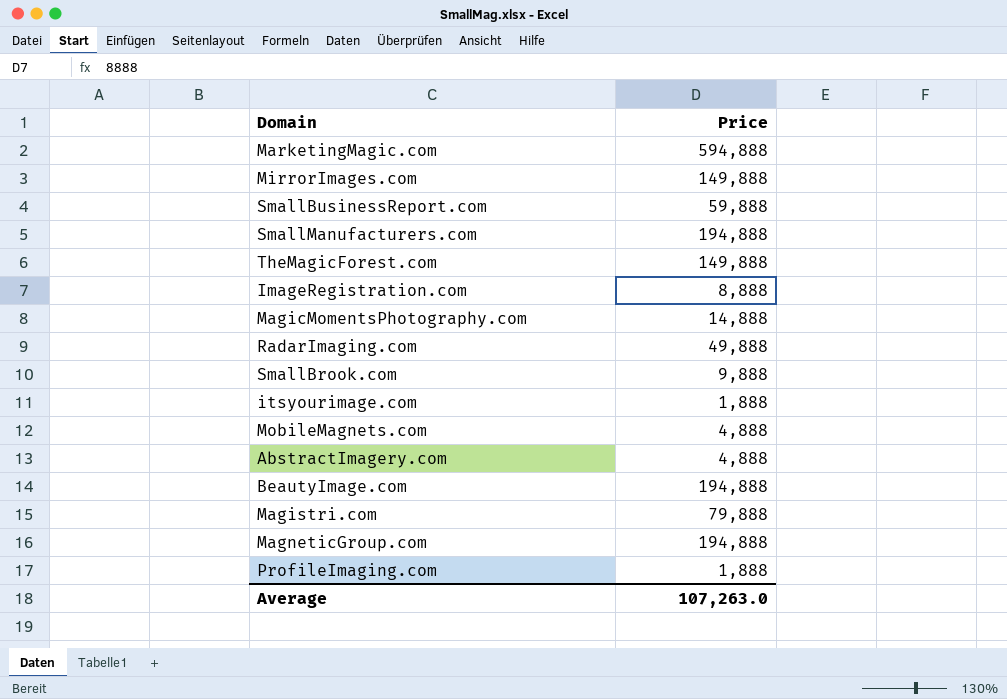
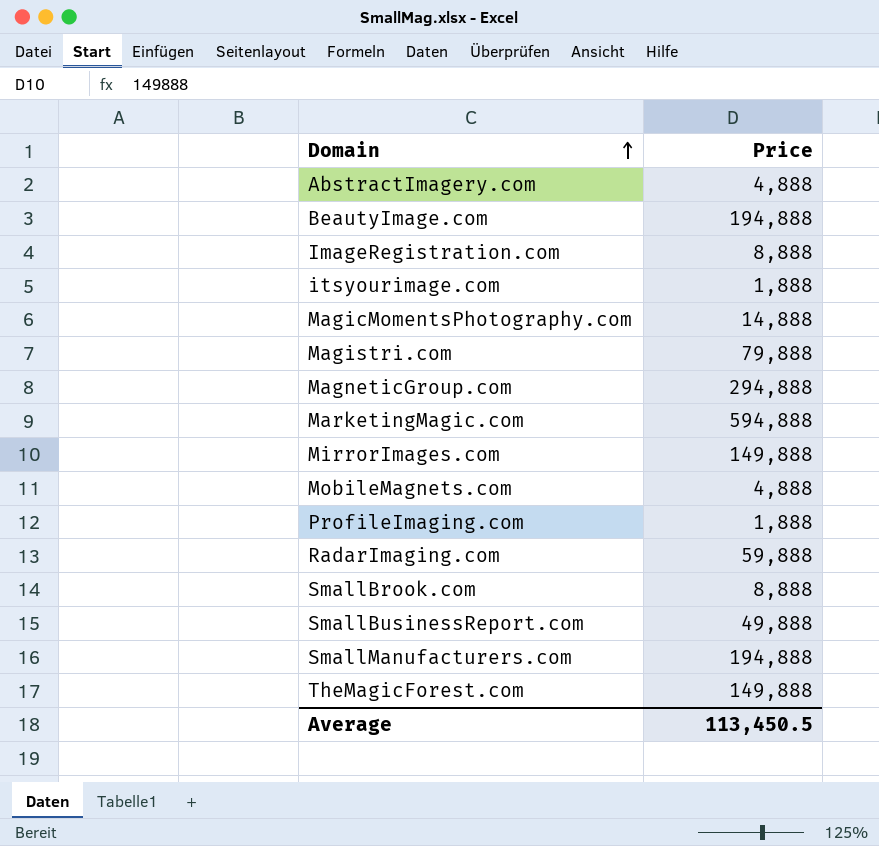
row order: none -> Domain ascending
MagneticGroup.com | Price: 194,888 -> 294,888
RadarImaging.com | Price: 49,888 -> 59,888
SmallBrook.com | Price: 9,888 -> 8,888
SmallBusinessReport.com | Price: 59,888 -> 49,888
Average | Price: 107,263.0 -> 113,450.5

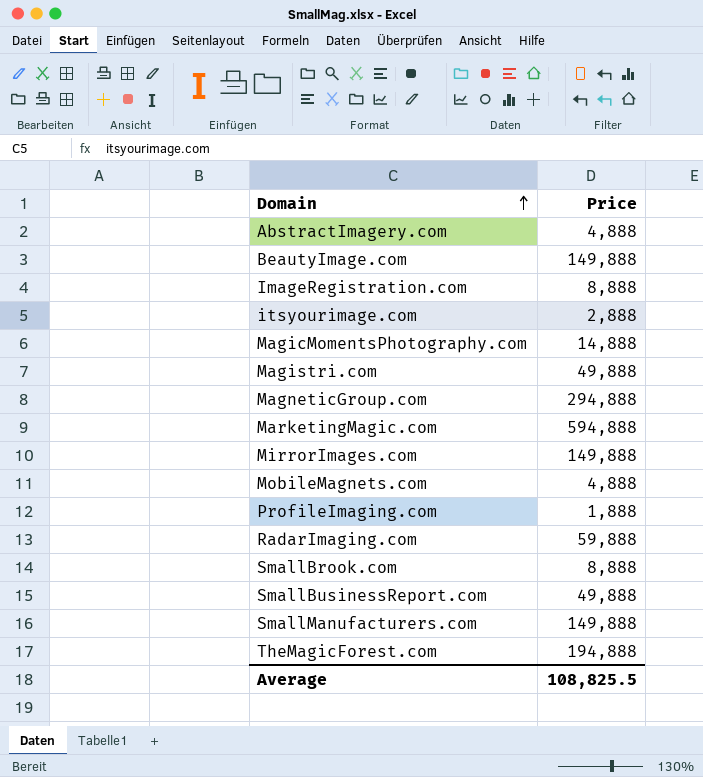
BeautyImage.com | Price: 194,888 -> 149,888
itsyourimage.com | Price: 1,888 -> 2,888
Magistri.com | Price: 79,888 -> 49,888
SmallManufacturers.com | Price: 194,888 -> 149,888
TheMagicForest.com | Price: 149,888 -> 194,888
Average | Price: 113,450.5 -> 108,825.5

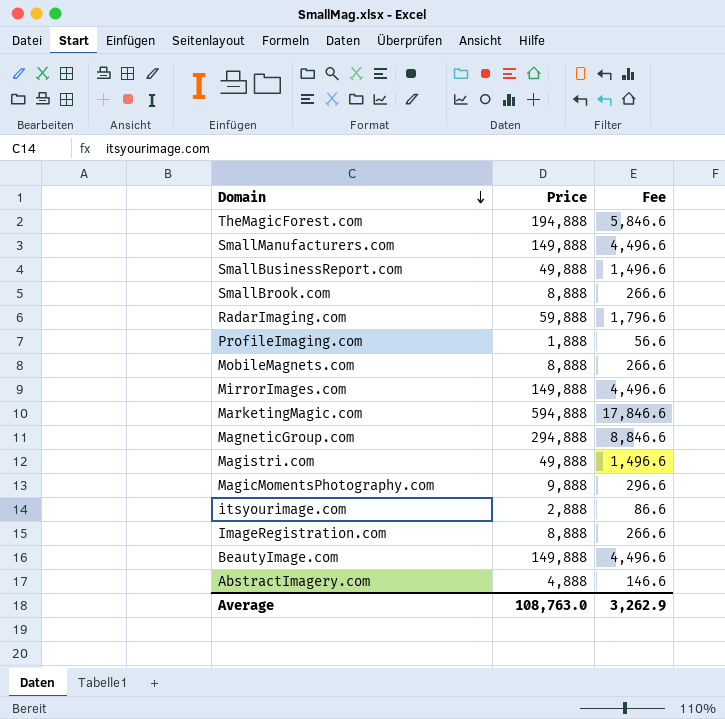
row order: Domain ascending -> Domain descending
column Fee | formula: none -> [Price] * 0.03
MobileMagnets.com | Price: 4,888 -> 8,888
MagicMomentsPhotography.com | Price: 14,888 -> 9,888
Average | Price: 108,825.5 -> 108,763.0

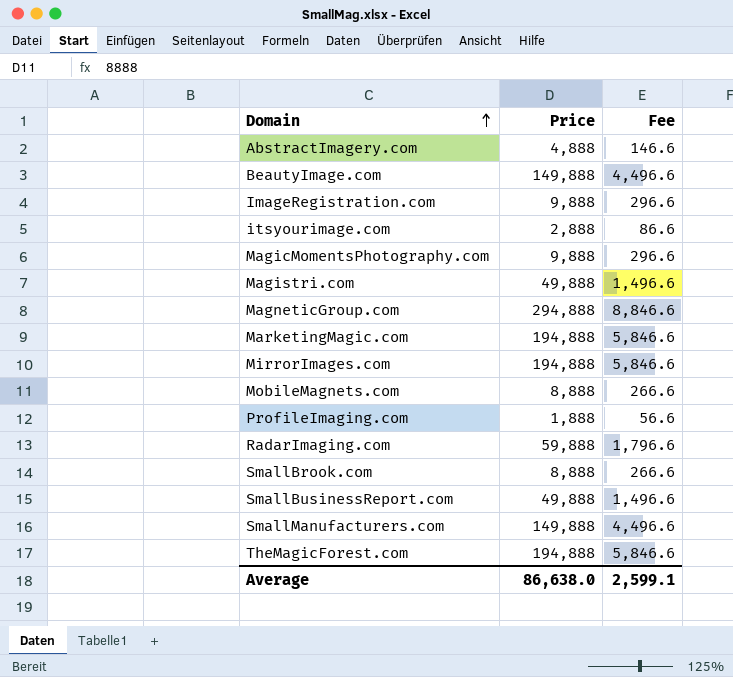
row order: Domain descending -> Domain ascending
ImageRegistration.com | Price: 8,888 -> 9,888
ImageRegistration.com | Fee: 266.6 -> 296.6
MarketingMagic.com | Price: 594,888 -> 194,888
MarketingMagic.com | Fee: 17,846.6 -> 5,846.6
MirrorImages.com | Price: 149,888 -> 194,888
MirrorImages.com | Fee: 4,496.6 -> 5,846.6
Average | Price: 108,763.0 -> 86,638.0
Average | Fee: 3,262.9 -> 2,599.1

